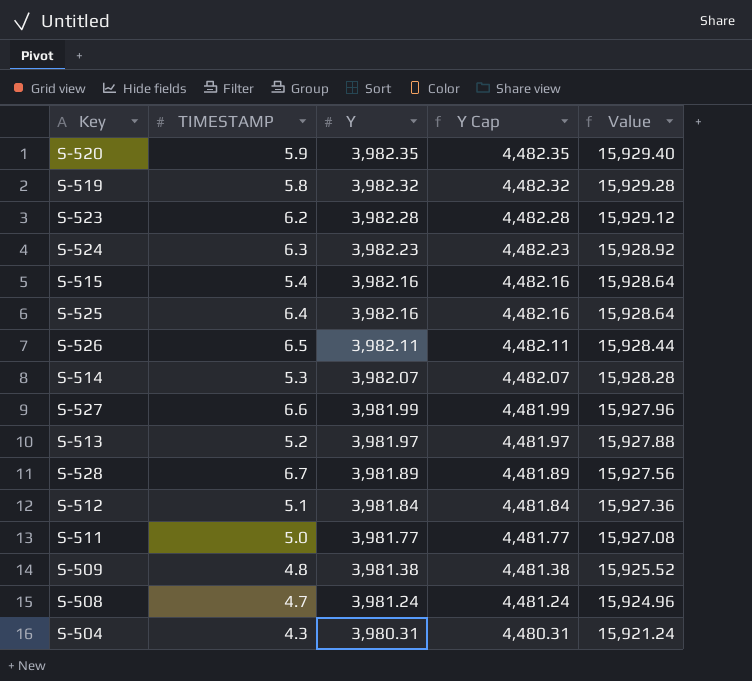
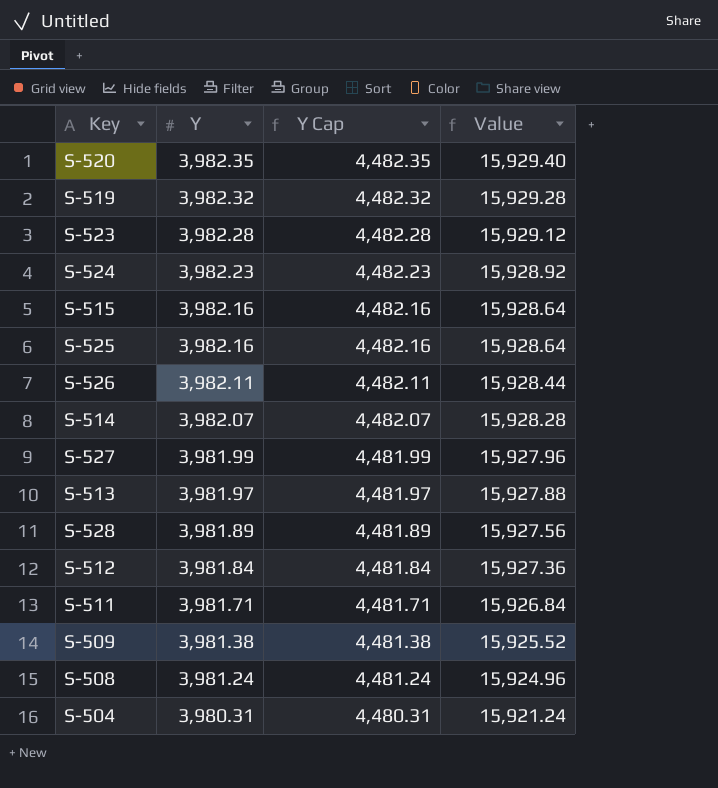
column TIMESTAMP | position: 2 -> none
S-511 | Y: 3,981.77 -> 3,981.71
S-511 | Y Cap: 4,481.77 -> 4,481.71
S-511 | Value: 15,927.08 -> 15,926.84

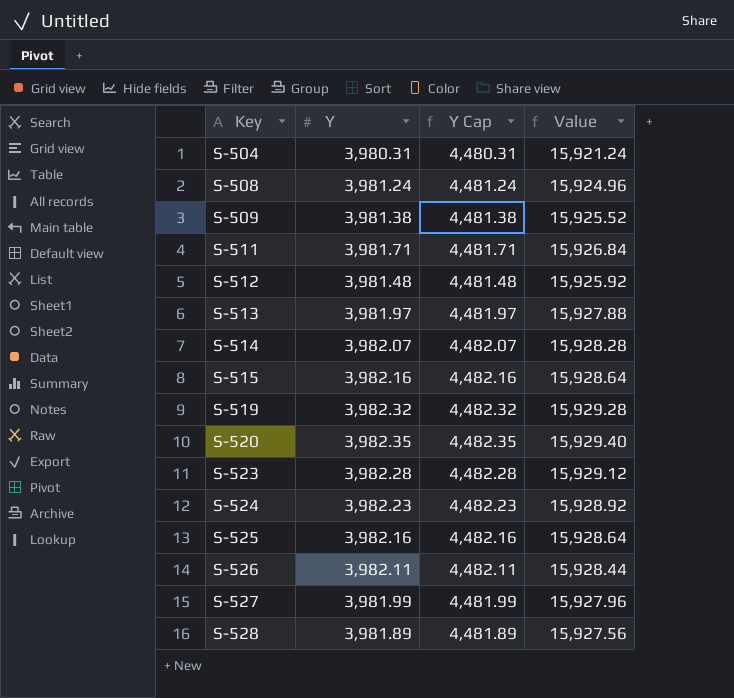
row order: Y descending -> Key ascending
S-512 | Y: 3,981.84 -> 3,981.48
S-512 | Y Cap: 4,481.84 -> 4,481.48
S-512 | Value: 15,927.36 -> 15,925.92

